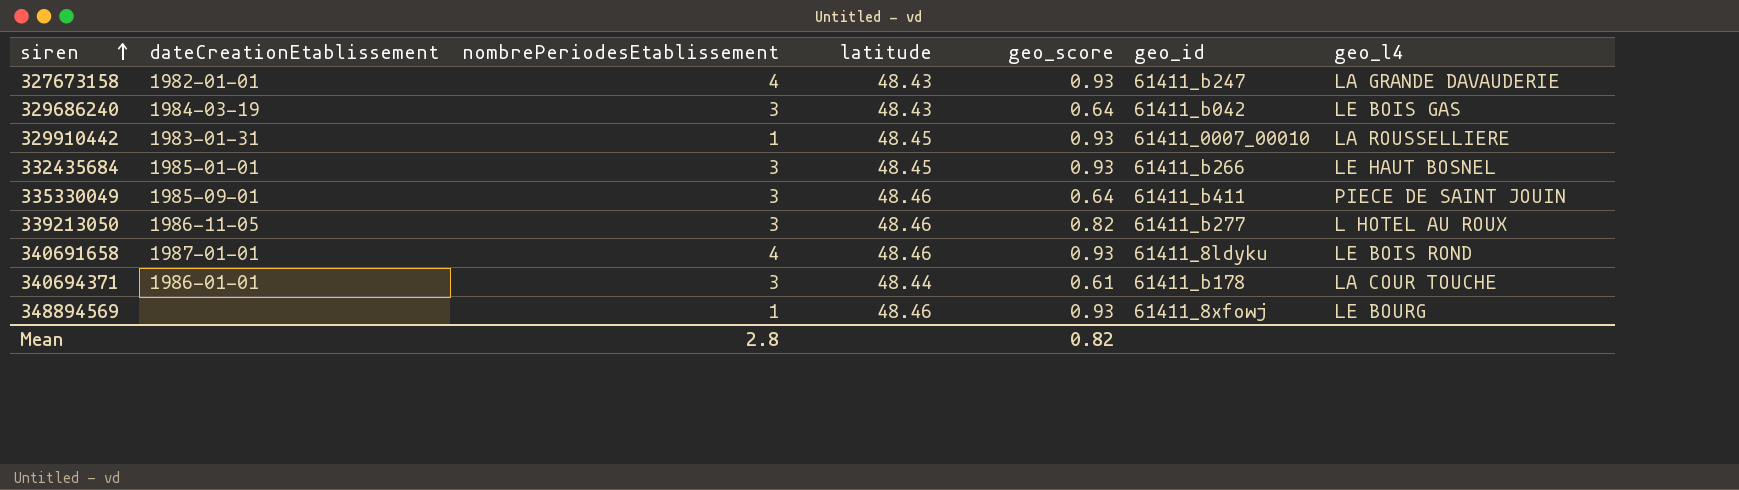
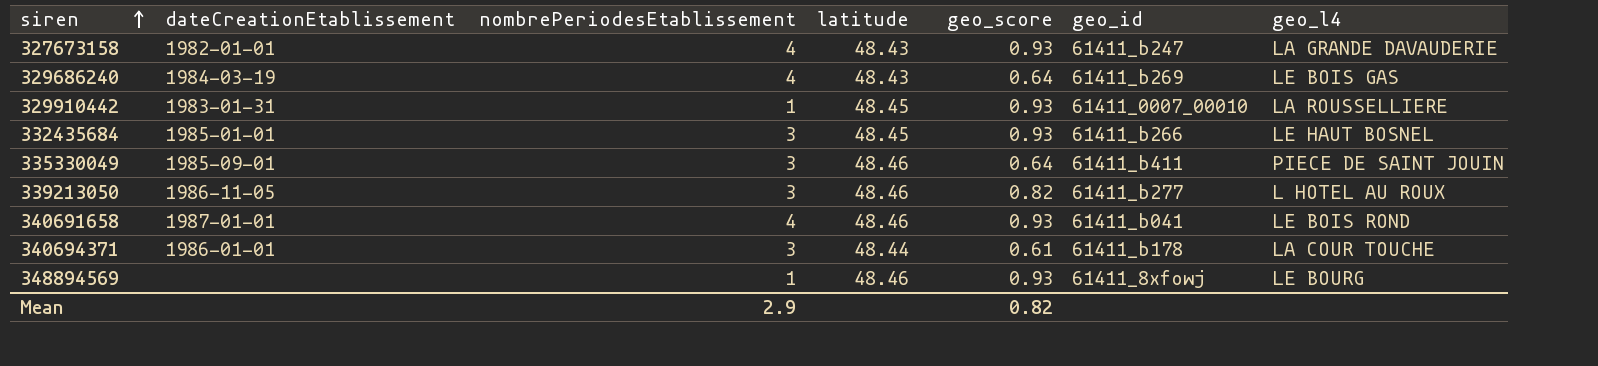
329686240 | nombrePeriodesEtablissement: 3 -> 4
329686240 | geo_id: 61411_b042 -> 61411_b269
340691658 | geo_id: 61411_8ldyku -> 61411_b041
Mean | nombrePeriodesEtablissement: 2.8 -> 2.9

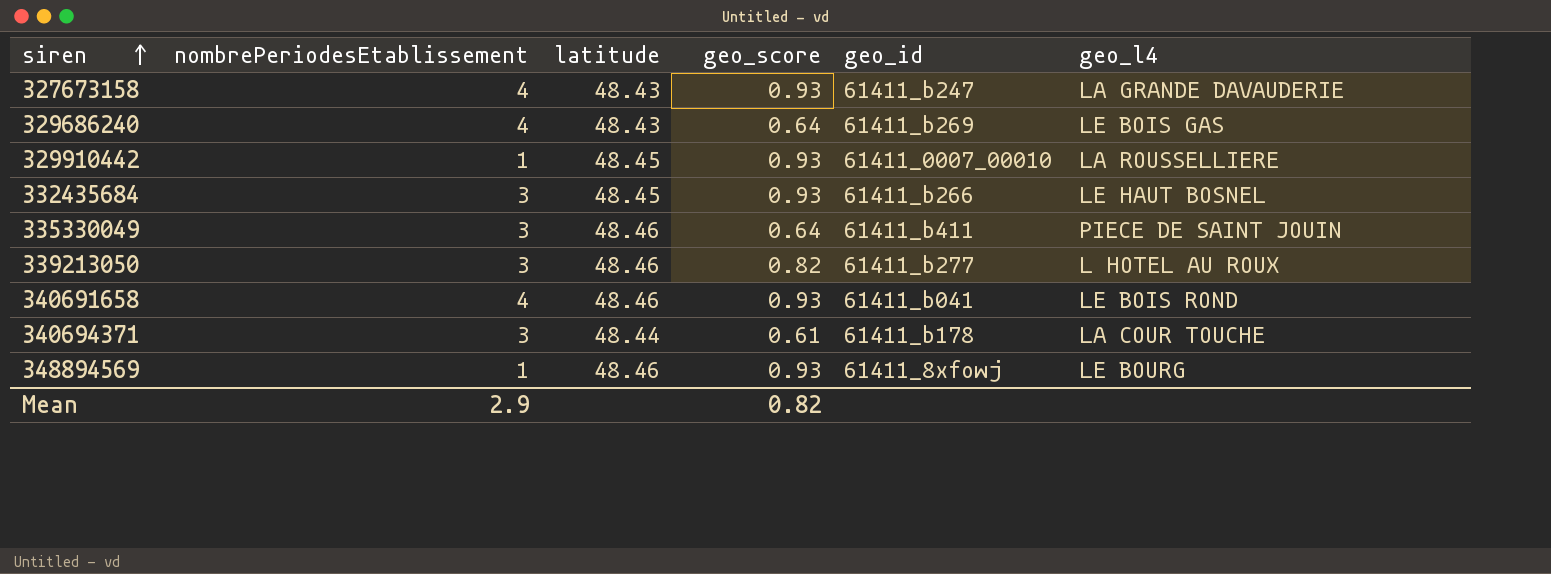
column dateCreationEtablissement | position: 2 -> none

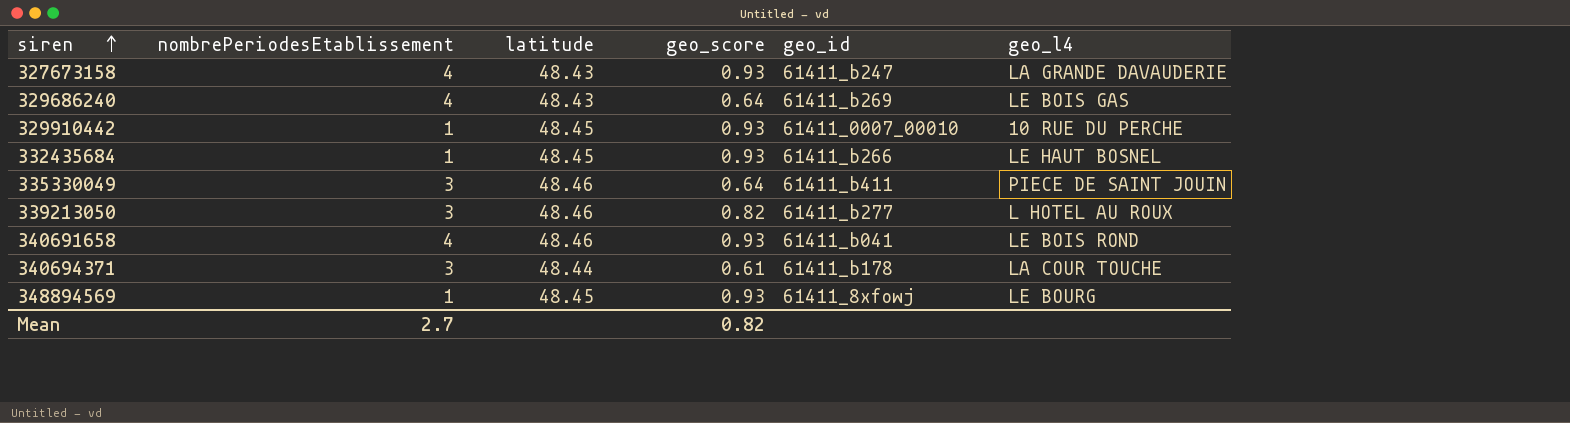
329910442 | geo_l4: LA ROUSSELLIERE -> 10 RUE DU PERCHE
332435684 | nombrePeriodesEtablissement: 3 -> 1
348894569 | latitude: 48.46 -> 48.45
Mean | nombrePeriodesEtablissement: 2.9 -> 2.7

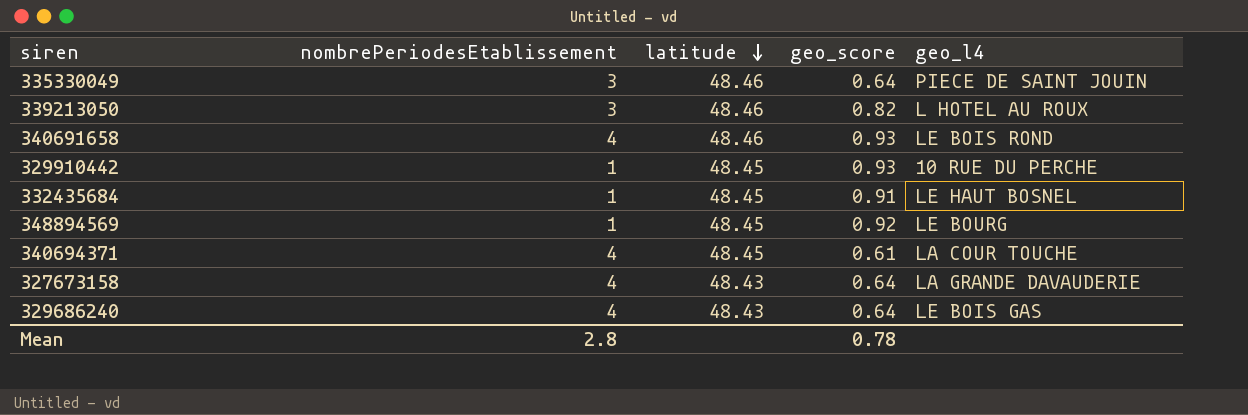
row order: siren ascending -> latitude descending
column geo_id | position: 5 -> none
332435684 | geo_score: 0.93 -> 0.91
348894569 | geo_score: 0.93 -> 0.92
340694371 | nombrePeriodesEtablissement: 3 -> 4
340694371 | latitude: 48.44 -> 48.45
327673158 | geo_score: 0.93 -> 0.64
Mean | nombrePeriodesEtablissement: 2.7 -> 2.8
Mean | geo_score: 0.82 -> 0.78

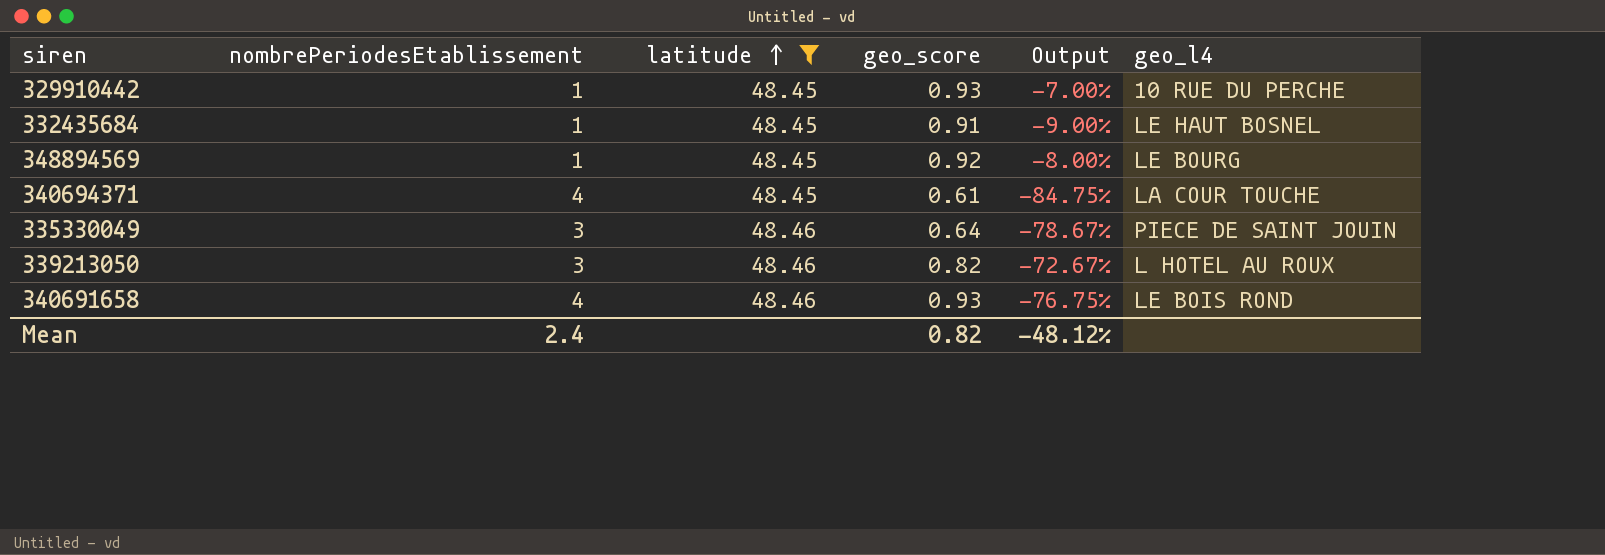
filter: none -> latitude != 48.43
row order: latitude descending -> latitude ascending
column Output | formula: none -> ([geo_score] - [nombrePeriodesEtablissement]) / [nombrePeriodesEtablissement]
Mean | nombrePeriodesEtablissement: 2.8 -> 2.4
Mean | geo_score: 0.78 -> 0.82

